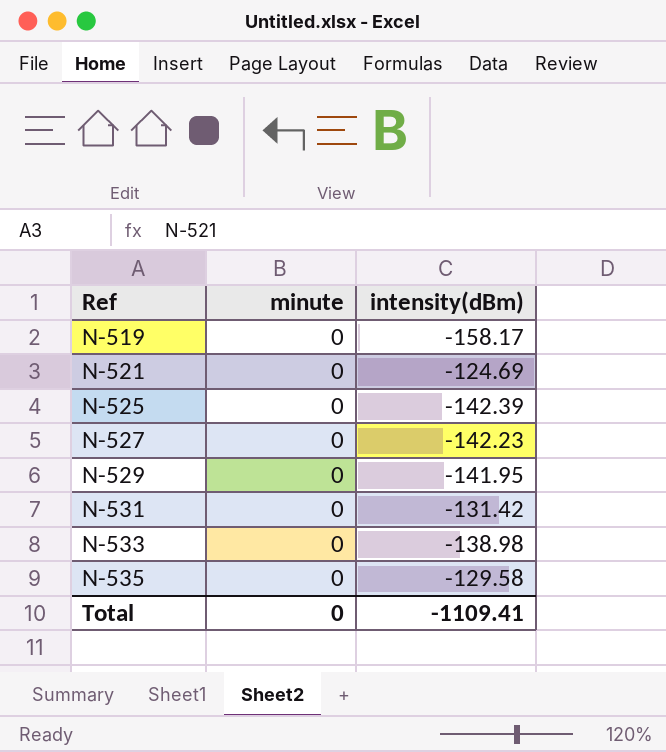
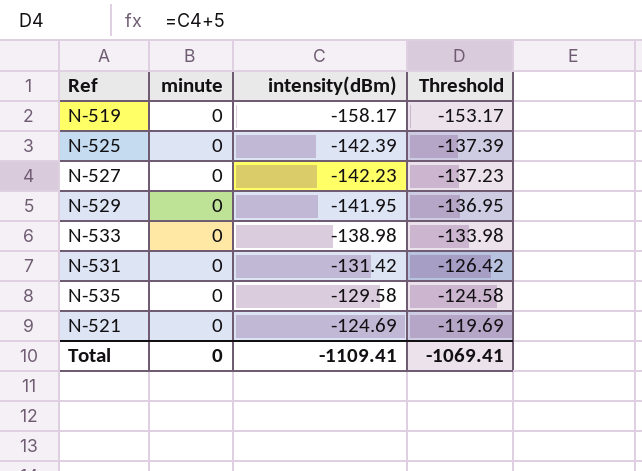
row order: Ref ascending -> intensity(dBm) ascending
column Threshold | formula: none -> [intensity(dBm)] + 5

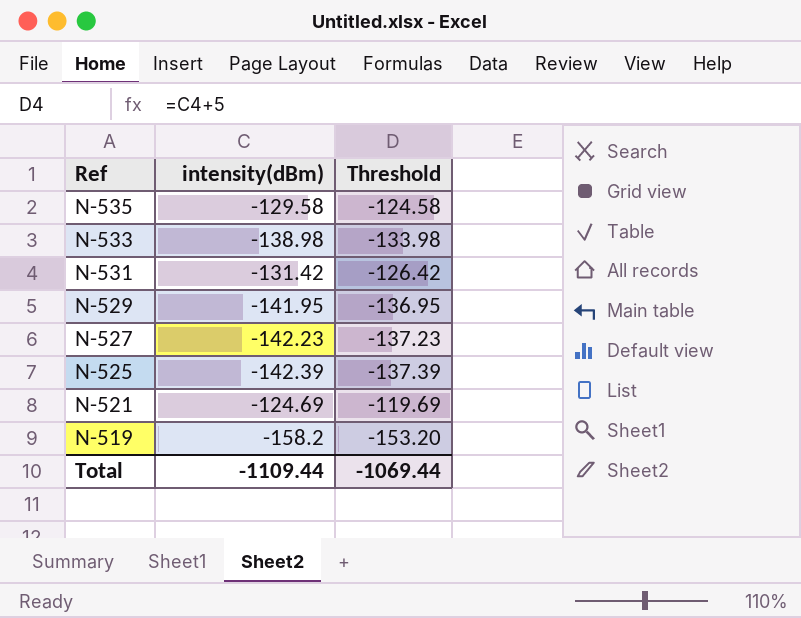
row order: intensity(dBm) ascending -> Ref descending
column minute | position: 2 -> none
N-519 | intensity(dBm): -158.17 -> -158.2
N-519 | Threshold: -153.17 -> -153.20
Total | intensity(dBm): -1109.41 -> -1109.44
Total | Threshold: -1069.41 -> -1069.44

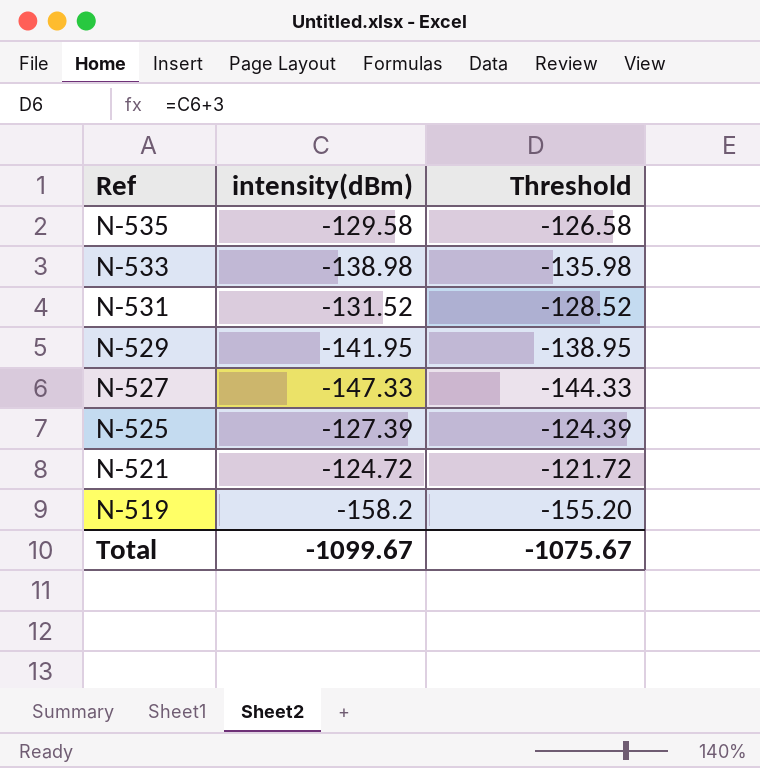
column Threshold | formula: [intensity(dBm)] + 5 -> [intensity(dBm)] + 3
N-531 | intensity(dBm): -131.42 -> -131.52
N-527 | intensity(dBm): -142.23 -> -147.33
N-525 | intensity(dBm): -142.39 -> -127.39
N-521 | intensity(dBm): -124.69 -> -124.72
Total | intensity(dBm): -1109.44 -> -1099.67
Total | Threshold: -1069.44 -> -1075.67

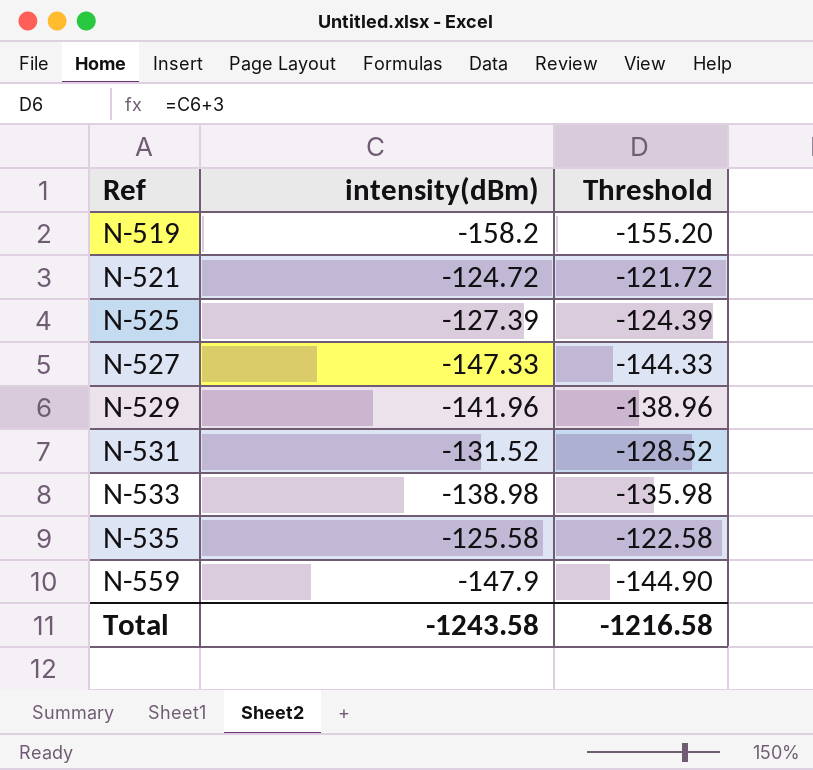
row order: Ref descending -> Ref ascending
N-529 | intensity(dBm): -141.95 -> -141.96
N-529 | Threshold: -138.95 -> -138.96
N-535 | intensity(dBm): -129.58 -> -125.58
N-535 | Threshold: -126.58 -> -122.58
row N-559: none -> -147.9 | -144.90
Total | intensity(dBm): -1099.67 -> -1243.58
Total | Threshold: -1075.67 -> -1216.58

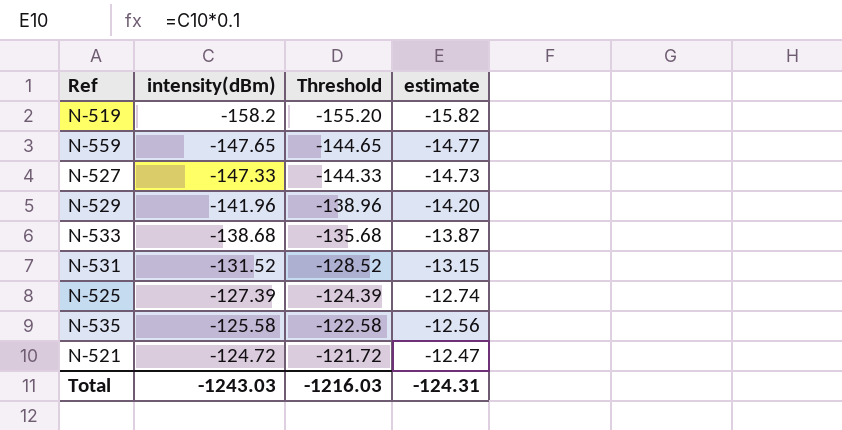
row order: Ref ascending -> intensity(dBm) ascending
column estimate | formula: none -> [intensity(dBm)] * 0.1
N-559 | intensity(dBm): -147.9 -> -147.65
N-559 | Threshold: -144.90 -> -144.65
N-533 | intensity(dBm): -138.98 -> -138.68
N-533 | Threshold: -135.98 -> -135.68
Total | intensity(dBm): -1243.58 -> -1243.03
Total | Threshold: -1216.58 -> -1216.03

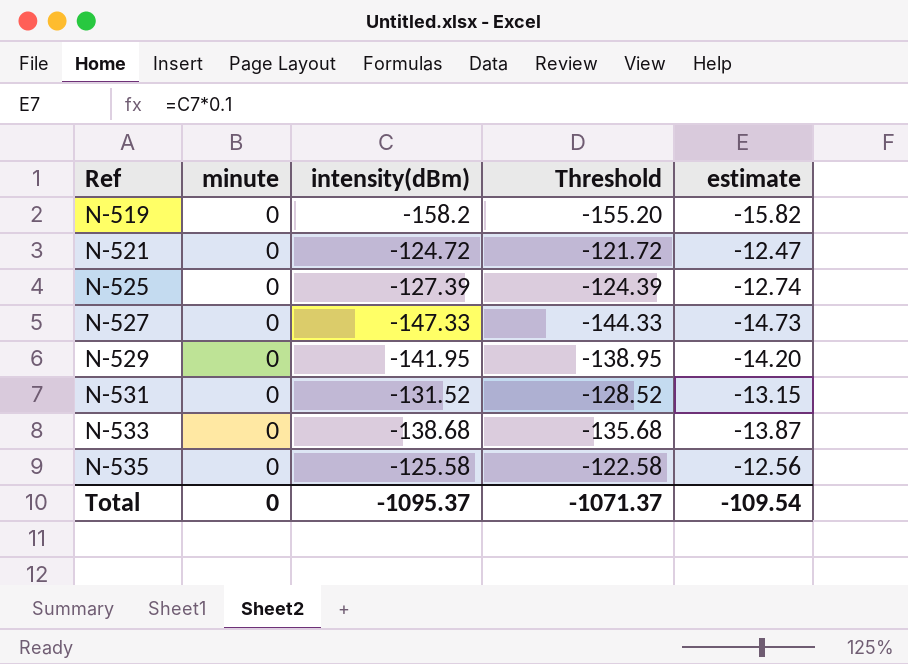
row order: intensity(dBm) ascending -> Ref ascending
column minute | position: none -> 2
row N-559: -147.65 | -144.65 | -14.77 -> none
N-529 | intensity(dBm): -141.96 -> -141.95
N-529 | Threshold: -138.96 -> -138.95
Total | intensity(dBm): -1243.03 -> -1095.37
Total | Threshold: -1216.03 -> -1071.37
Total | estimate: -124.31 -> -109.54

